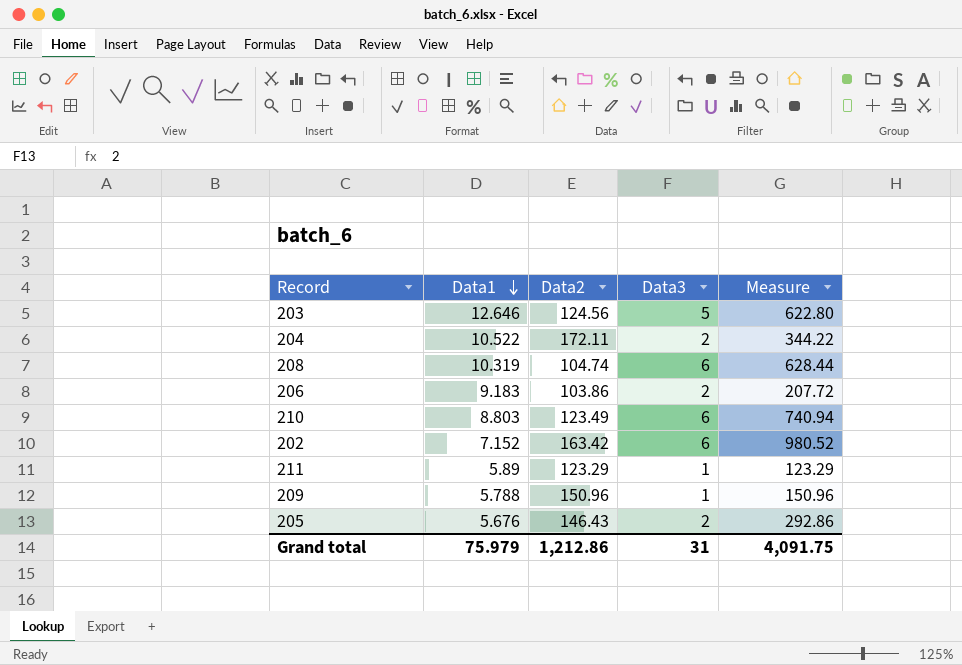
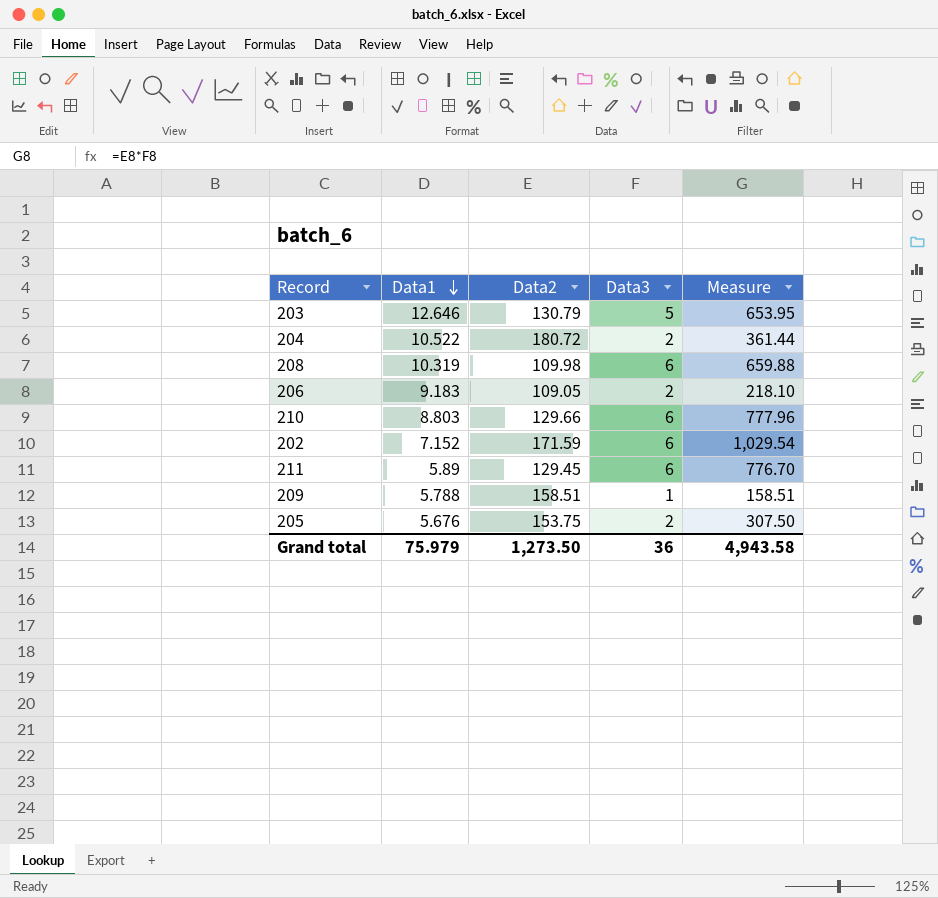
203 | Data2: 124.56 -> 130.79
203 | Measure: 622.80 -> 653.95
204 | Data2: 172.11 -> 180.72
204 | Measure: 344.22 -> 361.44
208 | Data2: 104.74 -> 109.98
208 | Measure: 628.44 -> 659.88
206 | Data2: 103.86 -> 109.05
206 | Measure: 207.72 -> 218.10
210 | Data2: 123.49 -> 129.66
210 | Measure: 740.94 -> 777.96
202 | Data2: 163.42 -> 171.59
202 | Measure: 980.52 -> 1,029.54
211 | Data2: 123.29 -> 129.45
211 | Data3: 1 -> 6
211 | Measure: 123.29 -> 776.70
209 | Data2: 150.96 -> 158.51
209 | Measure: 150.96 -> 158.51
205 | Data2: 146.43 -> 153.75
205 | Measure: 292.86 -> 307.50
Grand total | Data2: 1,212.86 -> 1,273.50
Grand total | Data3: 31 -> 36
Grand total | Measure: 4,091.75 -> 4,943.58

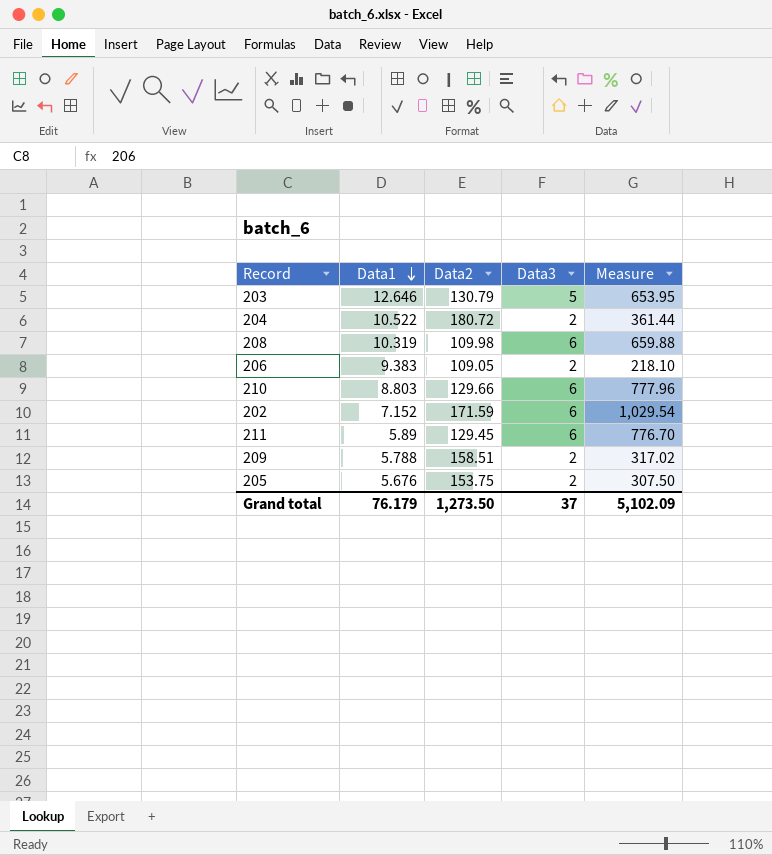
206 | Data1: 9.183 -> 9.383
209 | Data3: 1 -> 2
209 | Measure: 158.51 -> 317.02
Grand total | Data1: 75.979 -> 76.179
Grand total | Data3: 36 -> 37
Grand total | Measure: 4,943.58 -> 5,102.09

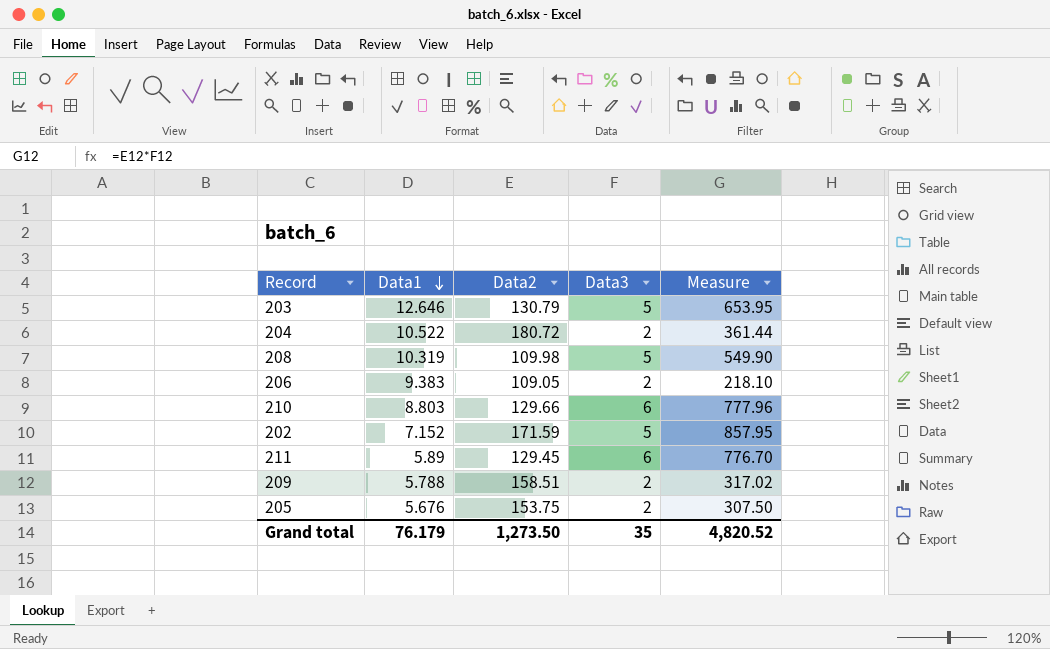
208 | Data3: 6 -> 5
208 | Measure: 659.88 -> 549.90
202 | Data3: 6 -> 5
202 | Measure: 1,029.54 -> 857.95
Grand total | Data3: 37 -> 35
Grand total | Measure: 5,102.09 -> 4,820.52

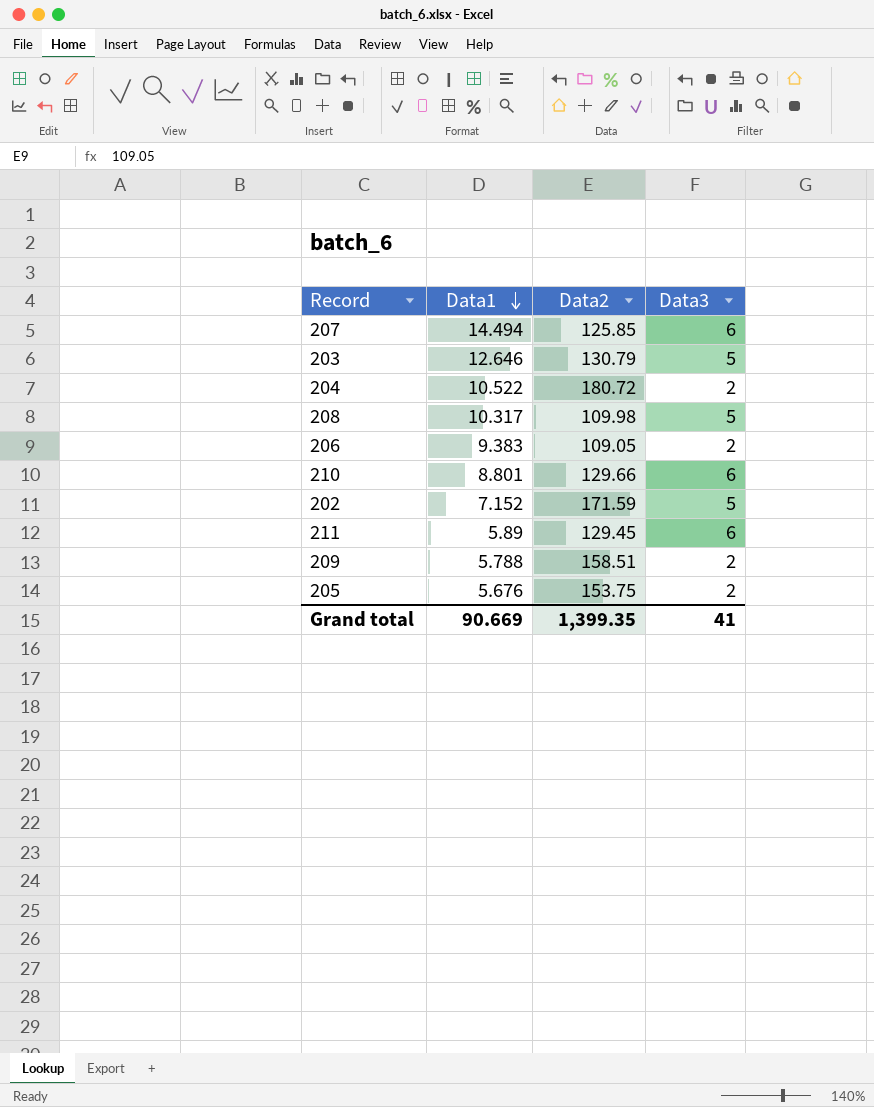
column Measure | formula: [Data2] * [Data3] -> none
row 207: none -> 14.494 | 125.85 | 6
208 | Data1: 10.319 -> 10.317
210 | Data1: 8.803 -> 8.801
Grand total | Data1: 76.179 -> 90.669
Grand total | Data2: 1,273.50 -> 1,399.35
Grand total | Data3: 35 -> 41

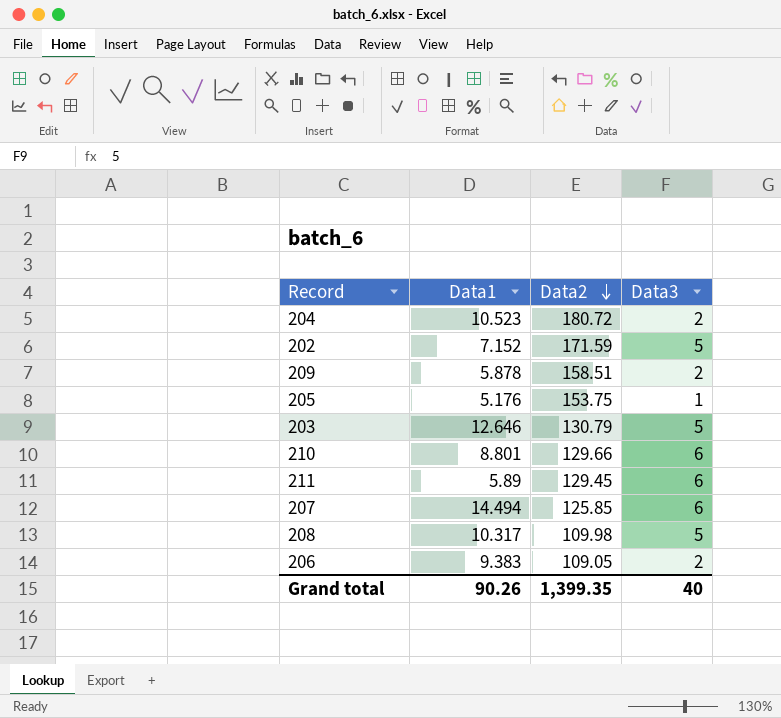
row order: Data1 descending -> Data2 descending
204 | Data1: 10.522 -> 10.523
209 | Data1: 5.788 -> 5.878
205 | Data1: 5.676 -> 5.176
205 | Data3: 2 -> 1
Grand total | Data1: 90.669 -> 90.26
Grand total | Data3: 41 -> 40

